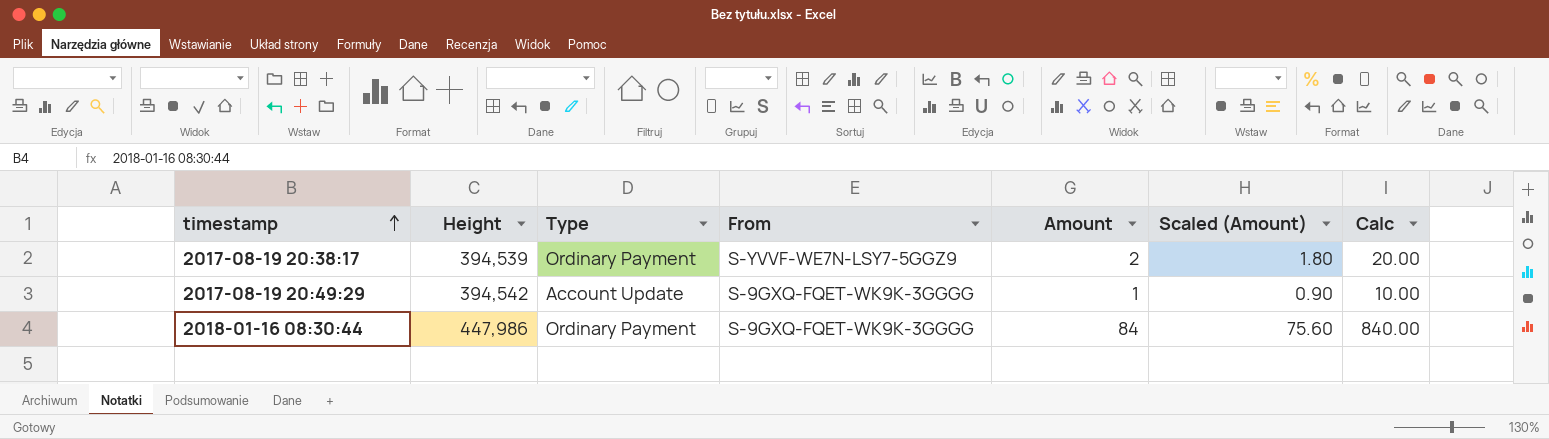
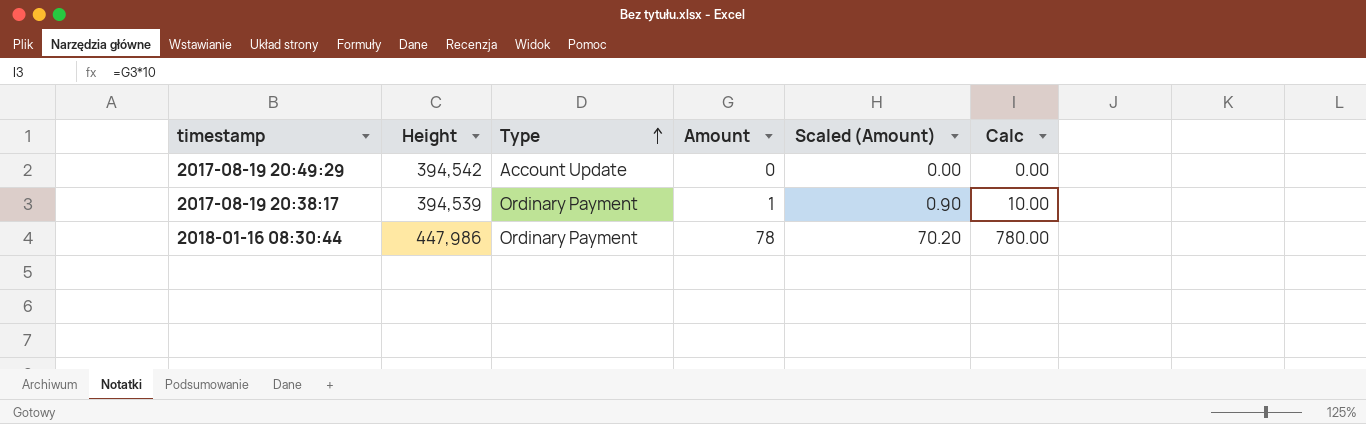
row order: timestamp ascending -> Type ascending
column From | position: 4 -> none
2017-08-19 20:49:29 | Amount: 1 -> 0
2017-08-19 20:49:29 | Scaled (Amount): 0.90 -> 0.00
2017-08-19 20:49:29 | Calc: 10.00 -> 0.00
2017-08-19 20:38:17 | Amount: 2 -> 1
2017-08-19 20:38:17 | Scaled (Amount): 1.80 -> 0.90
2017-08-19 20:38:17 | Calc: 20.00 -> 10.00
2018-01-16 08:30:44 | Amount: 84 -> 78
2018-01-16 08:30:44 | Scaled (Amount): 75.60 -> 70.20
2018-01-16 08:30:44 | Calc: 840.00 -> 780.00

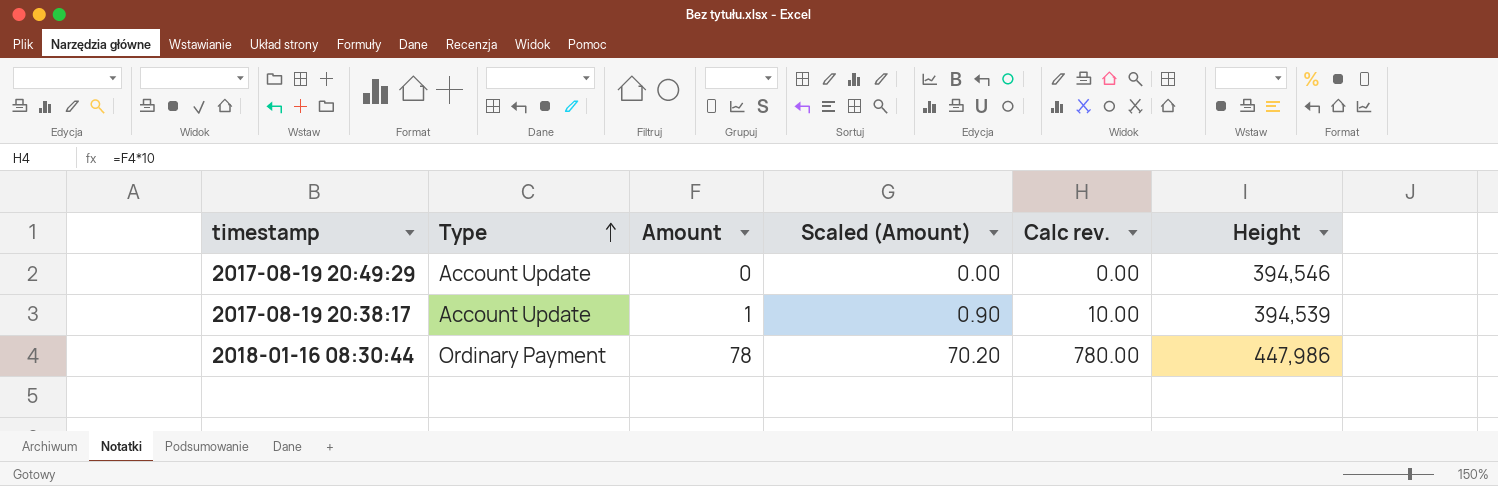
column name: Calc -> Calc rev.
column Height | position: 2 -> 6
2017-08-19 20:49:29 | Height: 394,542 -> 394,546
2017-08-19 20:38:17 | Type: Ordinary Payment -> Account Update

